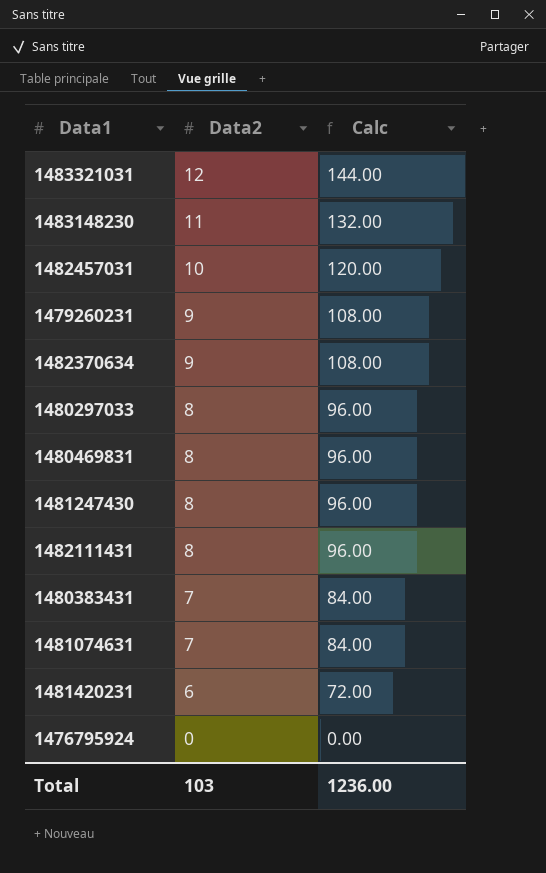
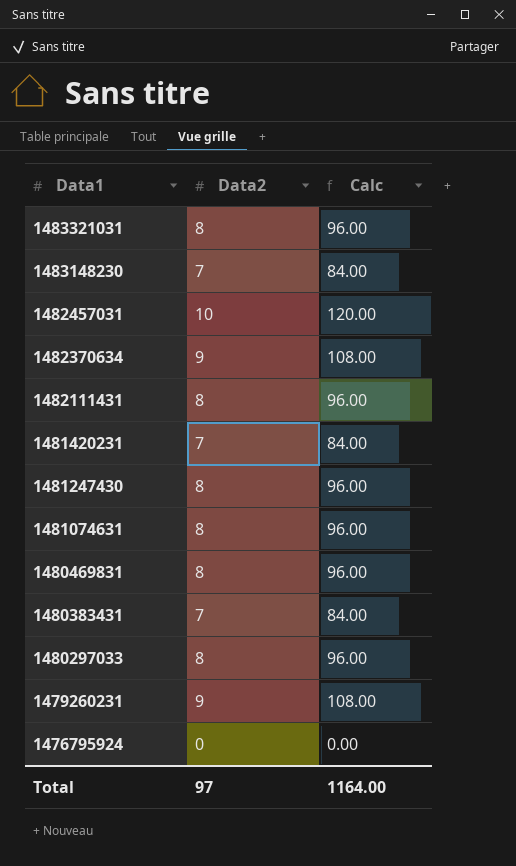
row order: Data2 descending -> Data1 descending
1483321031 | Data2: 12 -> 8
1483321031 | Calc: 144.00 -> 96.00
1483148230 | Data2: 11 -> 7
1483148230 | Calc: 132.00 -> 84.00
1481420231 | Data2: 6 -> 7
1481420231 | Calc: 72.00 -> 84.00
1481074631 | Data2: 7 -> 8
1481074631 | Calc: 84.00 -> 96.00
Total | Data2: 103 -> 97
Total | Calc: 1236.00 -> 1164.00

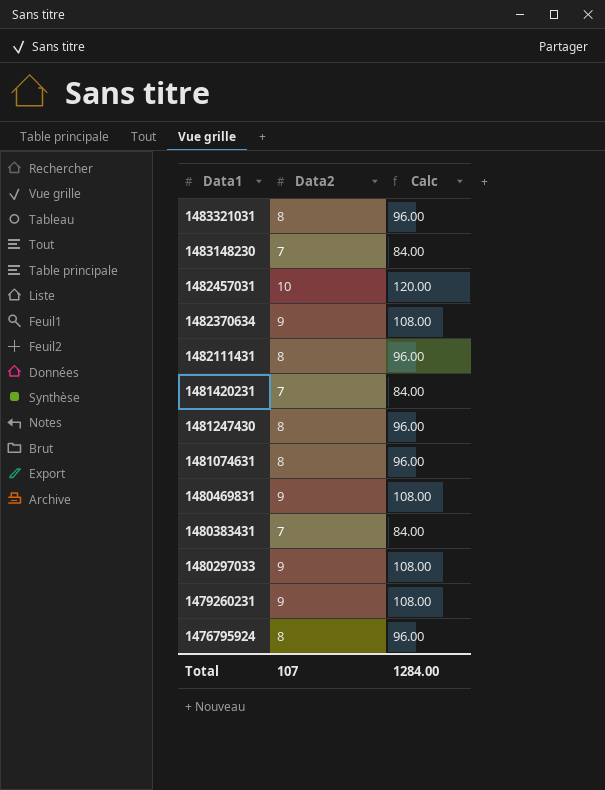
1480469831 | Data2: 8 -> 9
1480469831 | Calc: 96.00 -> 108.00
1480297033 | Data2: 8 -> 9
1480297033 | Calc: 96.00 -> 108.00
1476795924 | Data2: 0 -> 8
1476795924 | Calc: 0.00 -> 96.00
Total | Data2: 97 -> 107
Total | Calc: 1164.00 -> 1284.00

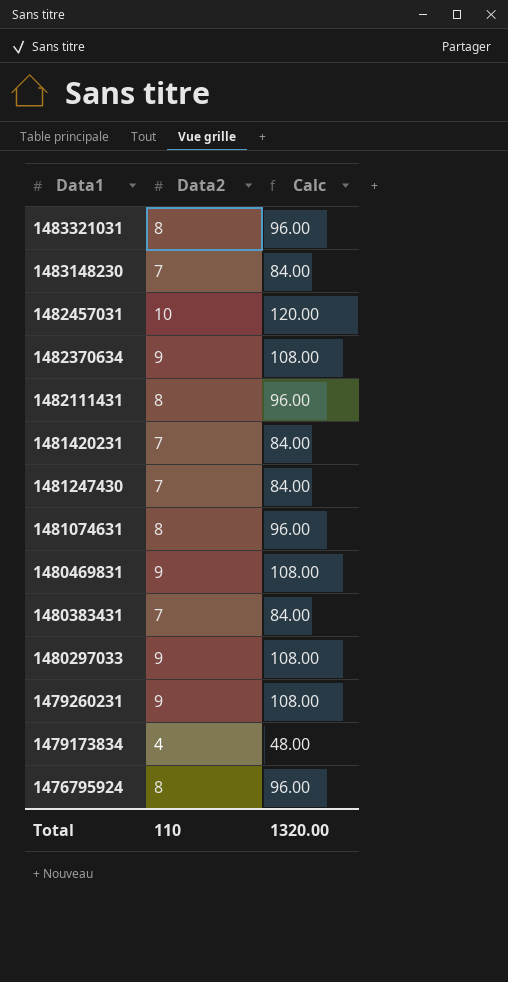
1481247430 | Data2: 8 -> 7
1481247430 | Calc: 96.00 -> 84.00
row 1479173834: none -> 4 | 48.00
Total | Data2: 107 -> 110
Total | Calc: 1284.00 -> 1320.00

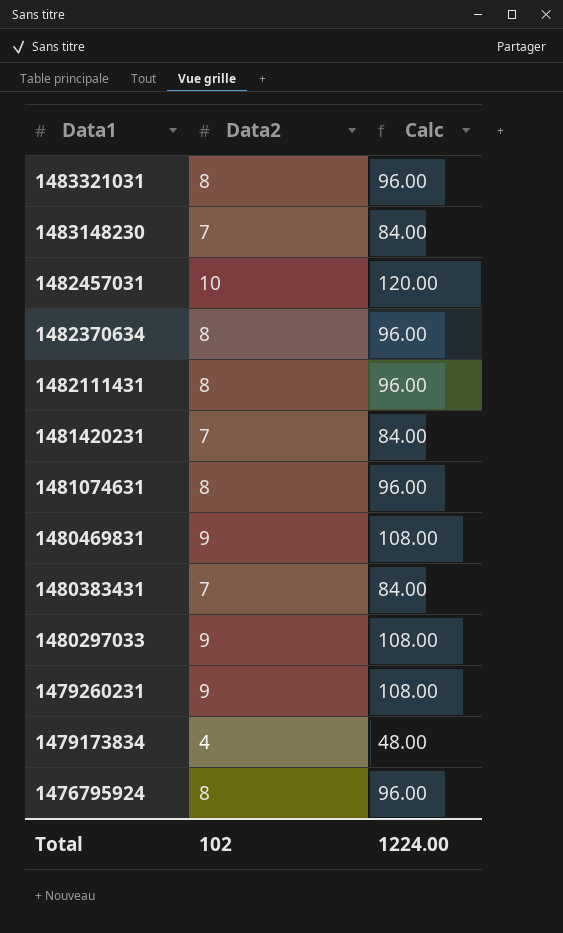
row 1481247430: 7 | 84.00 -> none
1482370634 | Data2: 9 -> 8
1482370634 | Calc: 108.00 -> 96.00
Total | Data2: 110 -> 102
Total | Calc: 1320.00 -> 1224.00

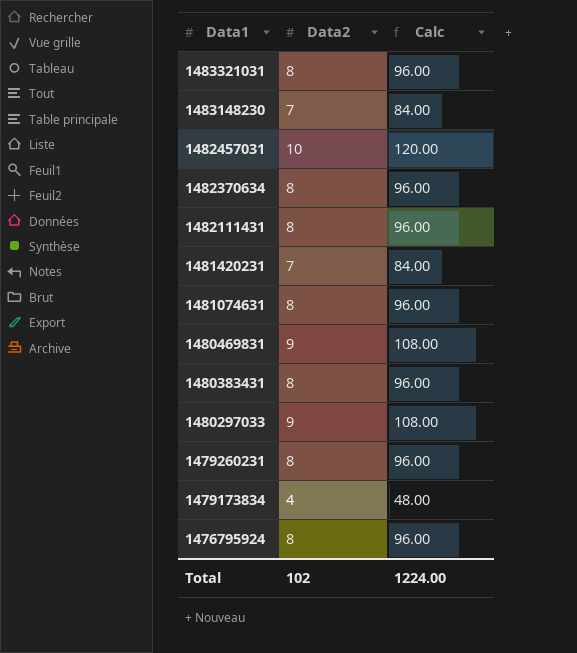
1480383431 | Data2: 7 -> 8
1480383431 | Calc: 84.00 -> 96.00
1479260231 | Data2: 9 -> 8
1479260231 | Calc: 108.00 -> 96.00

